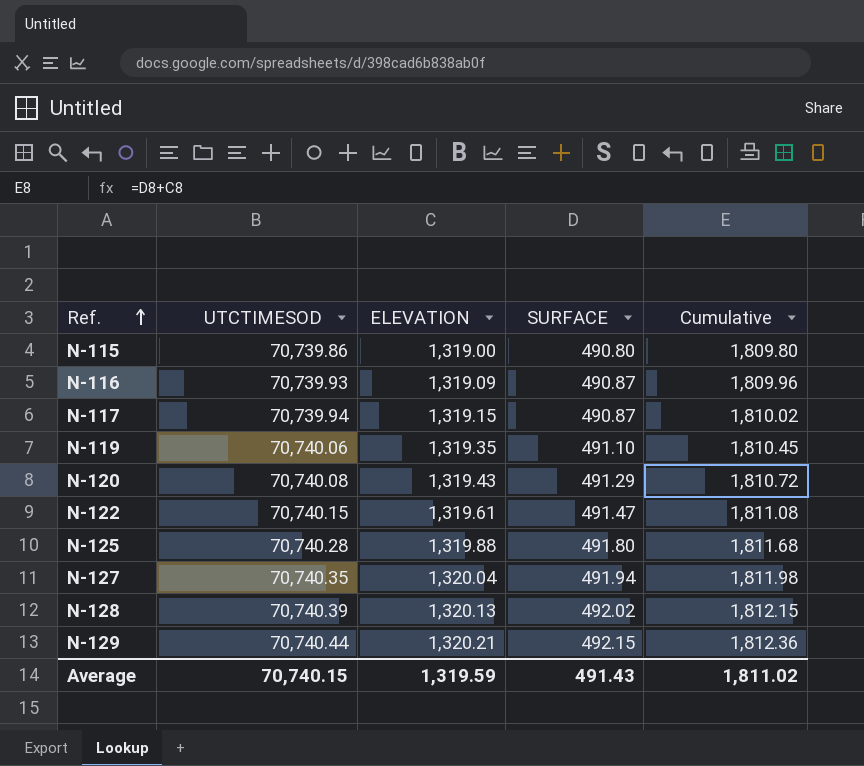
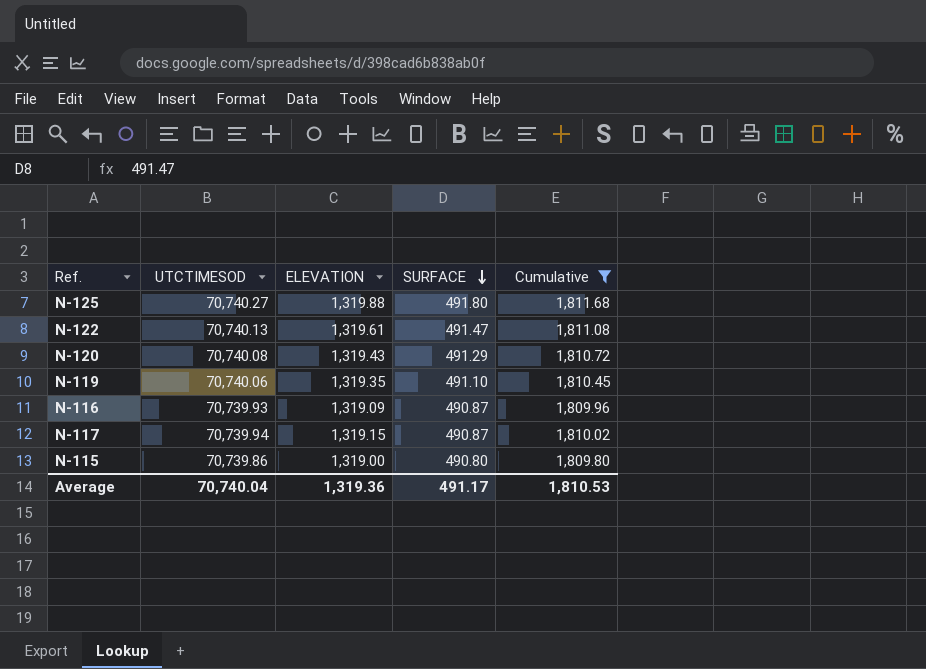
filter: none -> Cumulative <= 1,811.68
row order: Ref. ascending -> SURFACE descending
N-125 | UTCTIMESOD: 70,740.28 -> 70,740.27
N-122 | UTCTIMESOD: 70,740.15 -> 70,740.13
Average | UTCTIMESOD: 70,740.15 -> 70,740.04
Average | ELEVATION: 1,319.59 -> 1,319.36
Average | SURFACE: 491.43 -> 491.17
Average | Cumulative: 1,811.02 -> 1,810.53

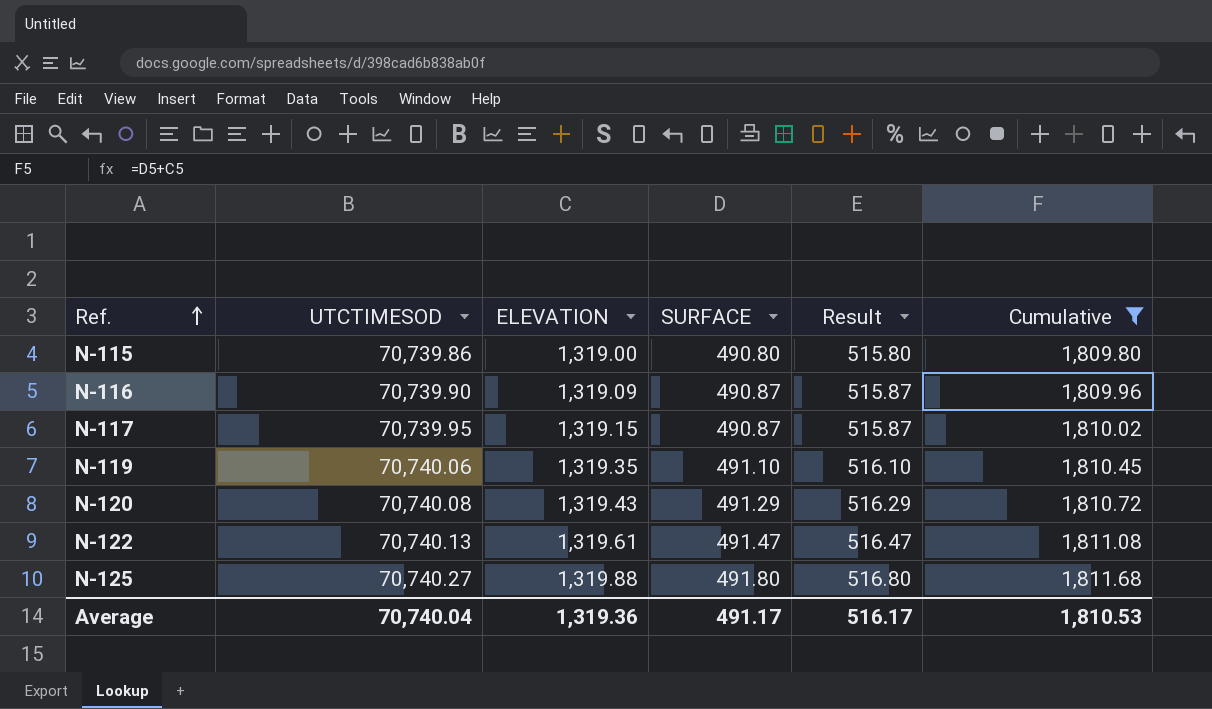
row order: SURFACE descending -> Ref. ascending
column Result | formula: none -> [SURFACE] + 25
N-116 | UTCTIMESOD: 70,739.93 -> 70,739.90
N-117 | UTCTIMESOD: 70,739.94 -> 70,739.95

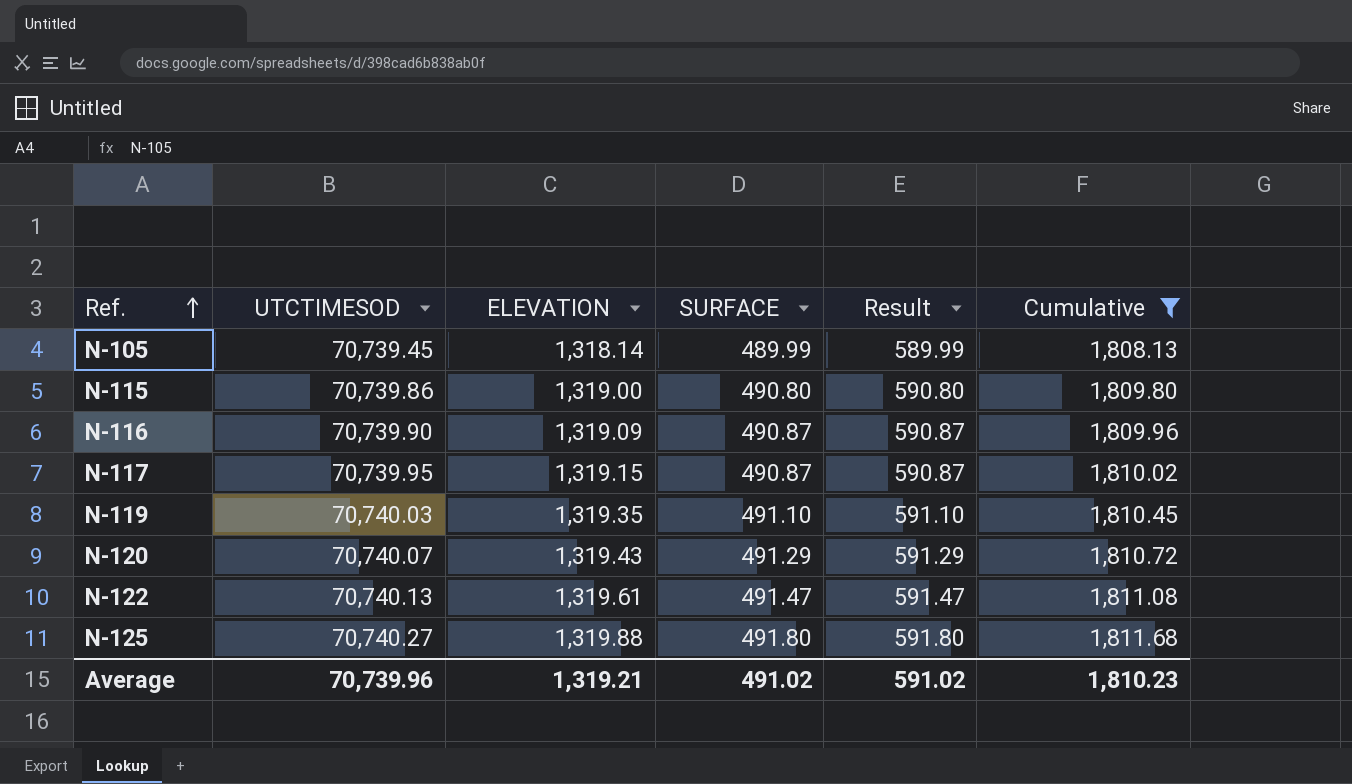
column Result | formula: [SURFACE] + 25 -> [SURFACE] + 100
row N-105: none -> 70,739.45 | 1,318.14 | 489.99 | 589.99 | 1,808.13
N-119 | UTCTIMESOD: 70,740.06 -> 70,740.03
N-120 | UTCTIMESOD: 70,740.08 -> 70,740.07
Average | UTCTIMESOD: 70,740.04 -> 70,739.96
Average | ELEVATION: 1,319.36 -> 1,319.21
Average | SURFACE: 491.17 -> 491.02
Average | Result: 516.17 -> 591.02
Average | Cumulative: 1,810.53 -> 1,810.23

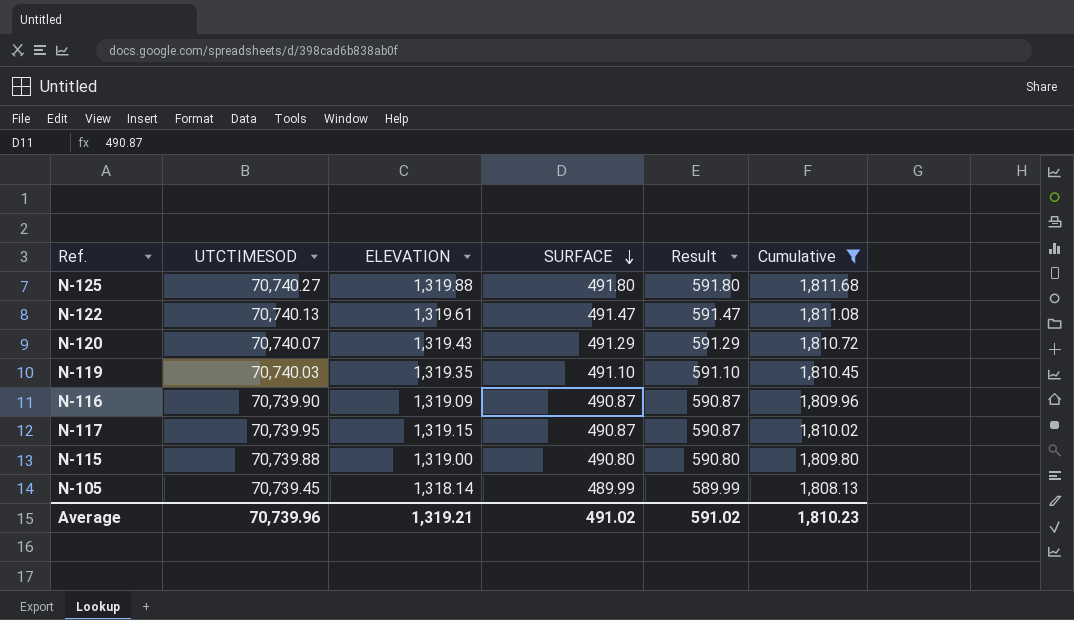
row order: Ref. ascending -> SURFACE descending
N-115 | UTCTIMESOD: 70,739.86 -> 70,739.88

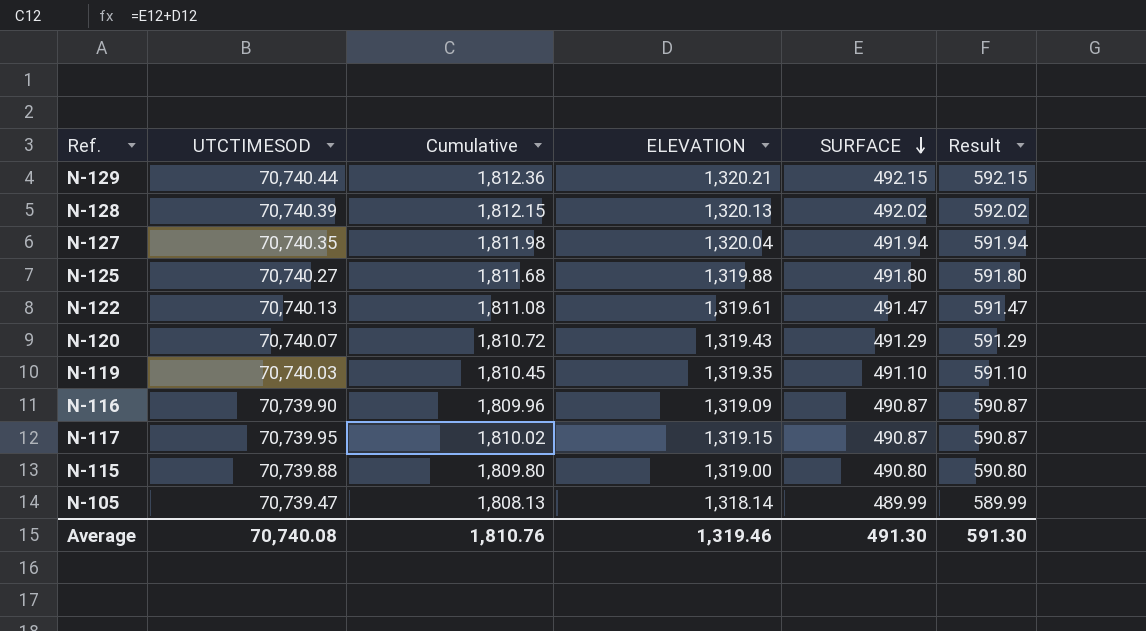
filter: Cumulative <= 1,811.68 -> none
column Cumulative | position: 6 -> 3
N-105 | UTCTIMESOD: 70,739.45 -> 70,739.47
Average | UTCTIMESOD: 70,739.96 -> 70,740.08
Average | Cumulative: 1,810.23 -> 1,810.76
Average | ELEVATION: 1,319.21 -> 1,319.46
Average | SURFACE: 491.02 -> 491.30
Average | Result: 591.02 -> 591.30

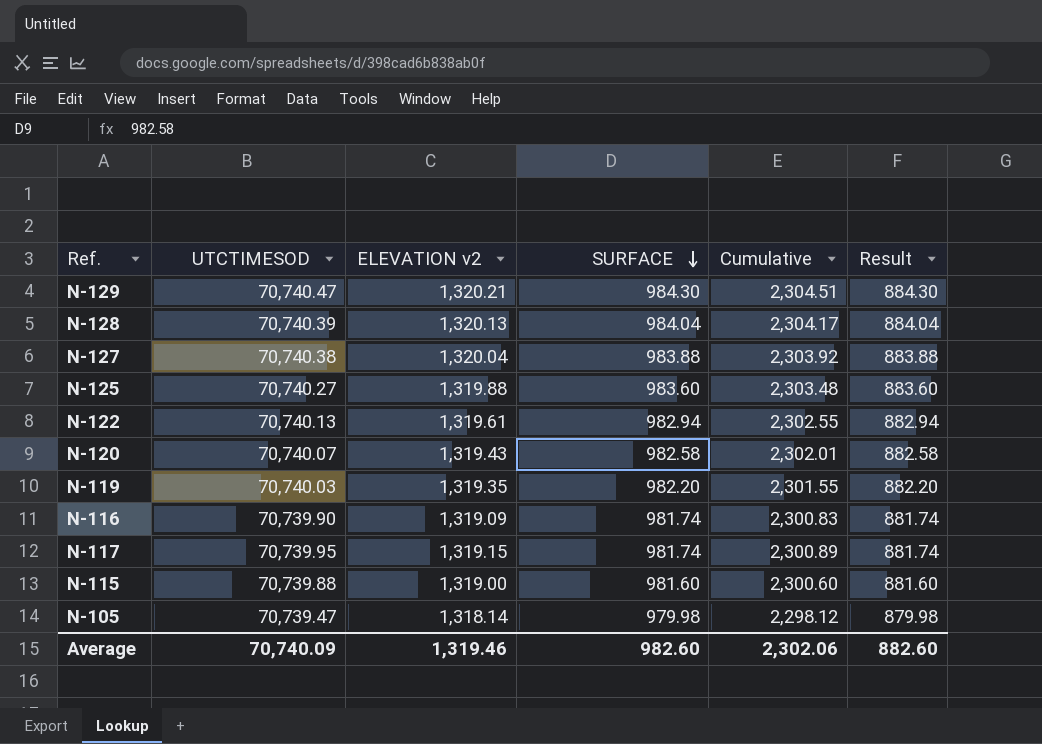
column name: ELEVATION -> ELEVATION v2
column Cumulative | position: 3 -> 5
column Result | formula: [SURFACE] + 100 -> [SURFACE] - 100
N-129 | UTCTIMESOD: 70,740.44 -> 70,740.47
N-129 | SURFACE: 492.15 -> 984.30
N-129 | Cumulative: 1,812.36 -> 2,304.51
N-128 | SURFACE: 492.02 -> 984.04
N-128 | Cumulative: 1,812.15 -> 2,304.17
N-127 | UTCTIMESOD: 70,740.35 -> 70,740.38
N-127 | SURFACE: 491.94 -> 983.88
N-127 | Cumulative: 1,811.98 -> 2,303.92
N-125 | SURFACE: 491.80 -> 983.60
N-125 | Cumulative: 1,811.68 -> 2,303.48
N-122 | SURFACE: 491.47 -> 982.94
N-122 | Cumulative: 1,811.08 -> 2,302.55
N-120 | SURFACE: 491.29 -> 982.58
N-120 | Cumulative: 1,810.72 -> 2,302.01
N-119 | SURFACE: 491.10 -> 982.20
N-119 | Cumulative: 1,810.45 -> 2,301.55
N-116 | SURFACE: 490.87 -> 981.74
N-116 | Cumulative: 1,809.96 -> 2,300.83
N-117 | SURFACE: 490.87 -> 981.74
N-117 | Cumulative: 1,810.02 -> 2,300.89
N-115 | SURFACE: 490.80 -> 981.60
N-115 | Cumulative: 1,809.80 -> 2,300.60
N-105 | SURFACE: 489.99 -> 979.98
N-105 | Cumulative: 1,808.13 -> 2,298.12
Average | UTCTIMESOD: 70,740.08 -> 70,740.09
Average | SURFACE: 491.30 -> 982.60
Average | Cumulative: 1,810.76 -> 2,302.06
Average | Result: 591.30 -> 882.60

